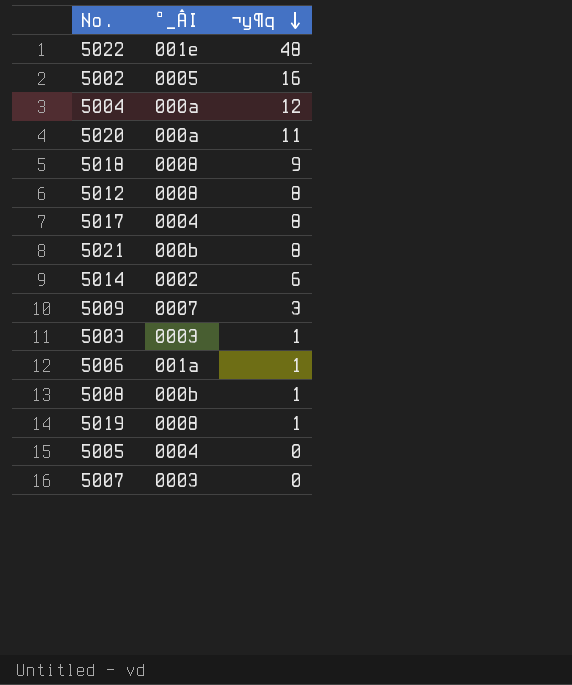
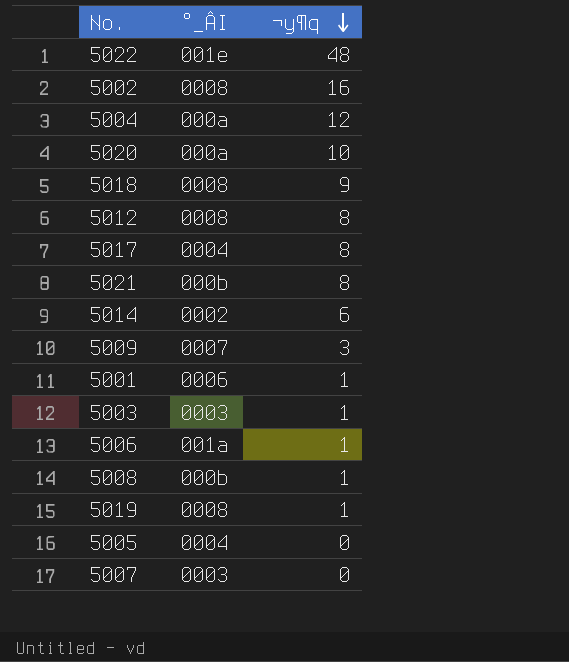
5002 | °_ÂI: 0005 -> 0008
5020 | ¬y¶q: 11 -> 10
row 5001: none -> 0006 | 1

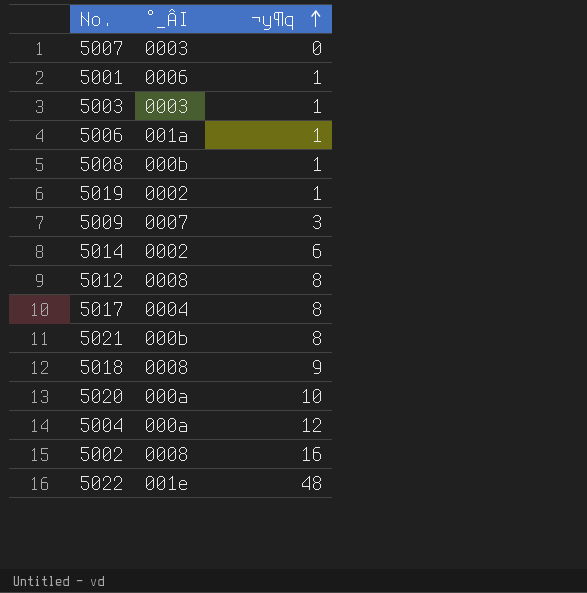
row order: ¬y¶q descending -> ¬y¶q ascending
row 5005: 0004 | 0 -> none
5019 | °_ÂI: 0008 -> 0002

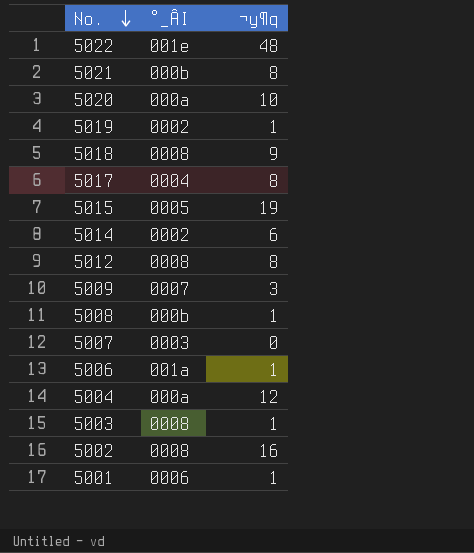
row order: ¬y¶q ascending -> No. descending
row 5015: none -> 0005 | 19
5003 | °_ÂI: 0003 -> 0008

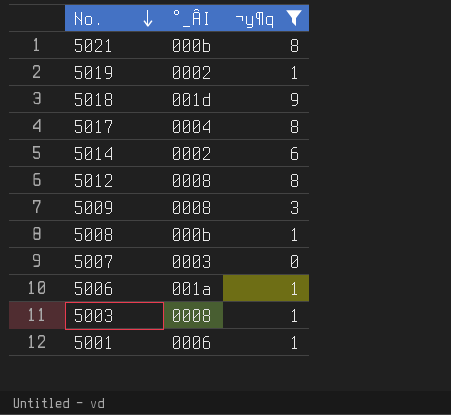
filter: none -> ¬y¶q <= 9
5018 | °_ÂI: 0008 -> 001d
5009 | °_ÂI: 0007 -> 0008

